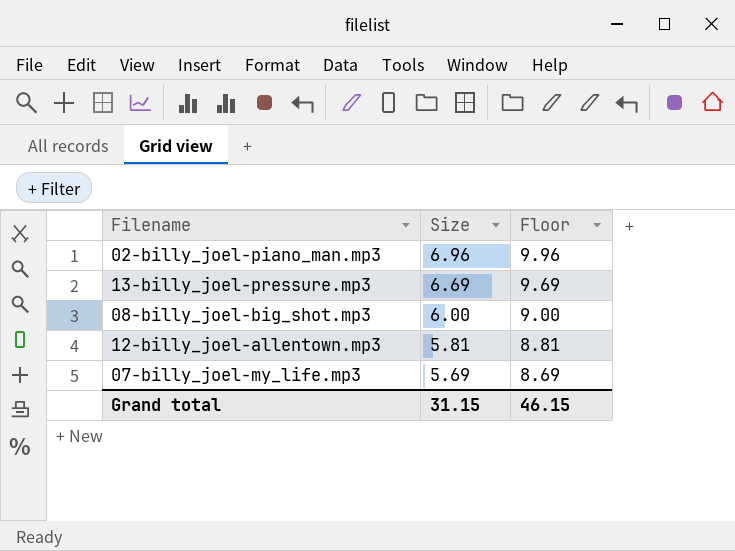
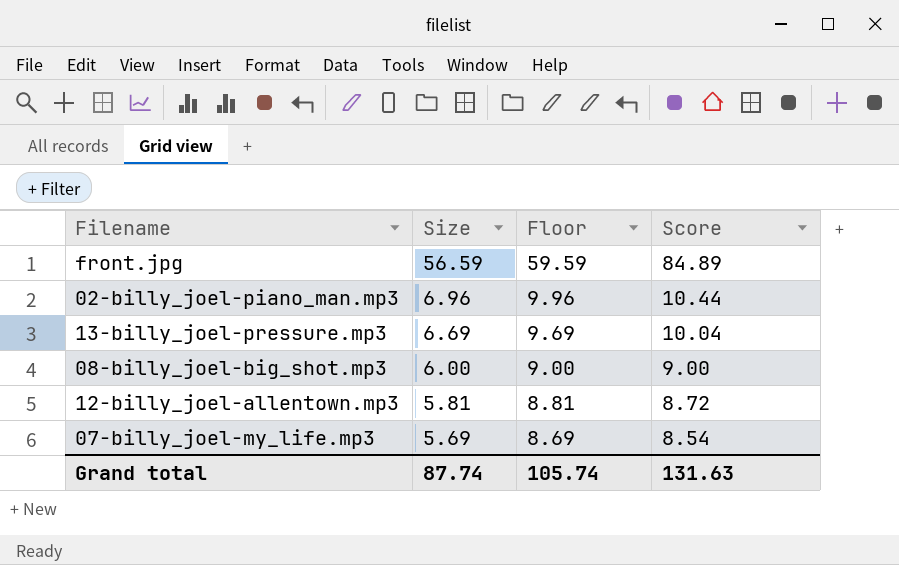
column Score | formula: none -> [Size] * 1.5
row front.jpg: none -> 56.59 | 59.59 | 84.89
Grand total | Size: 31.15 -> 87.74
Grand total | Floor: 46.15 -> 105.74

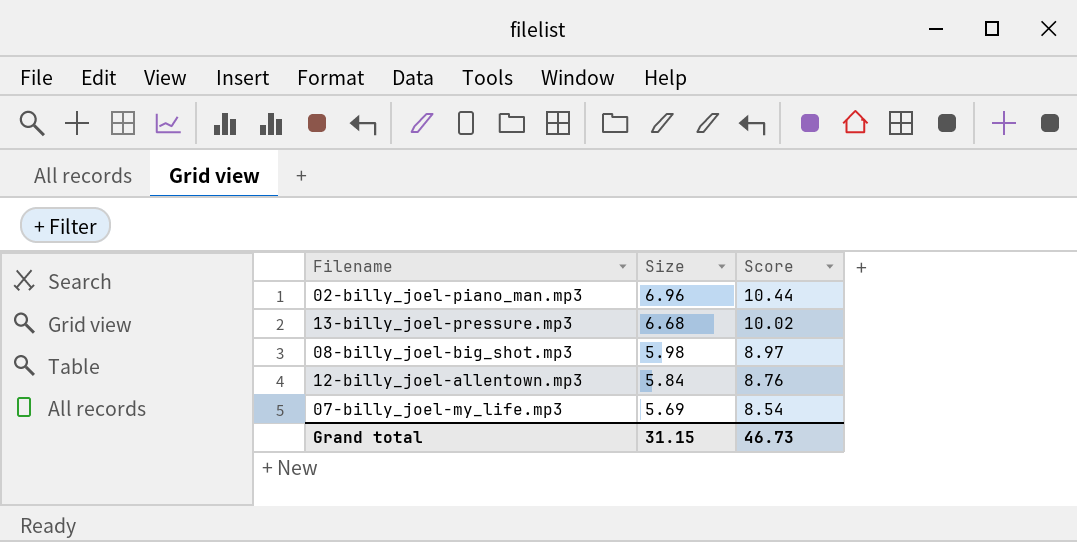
column Floor | formula: [Size] + 3 -> none
row front.jpg: 56.59 | 59.59 | 84.89 -> none
13-billy_joel-pressure.mp3 | Size: 6.69 -> 6.68
13-billy_joel-pressure.mp3 | Score: 10.04 -> 10.02
08-billy_joel-big_shot.mp3 | Size: 6.00 -> 5.98
08-billy_joel-big_shot.mp3 | Score: 9.00 -> 8.97
12-billy_joel-allentown.mp3 | Size: 5.81 -> 5.84
12-billy_joel-allentown.mp3 | Score: 8.72 -> 8.76
Grand total | Size: 87.74 -> 31.15
Grand total | Score: 131.63 -> 46.73

